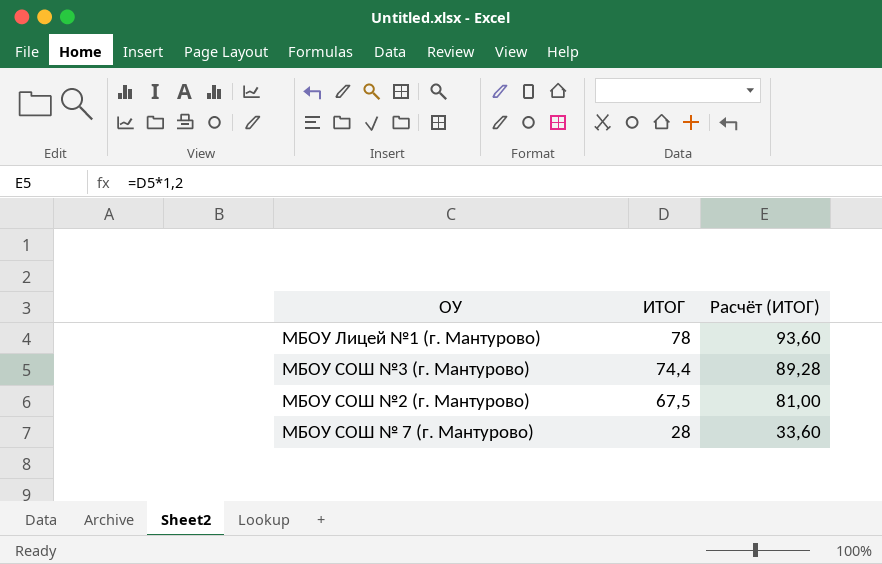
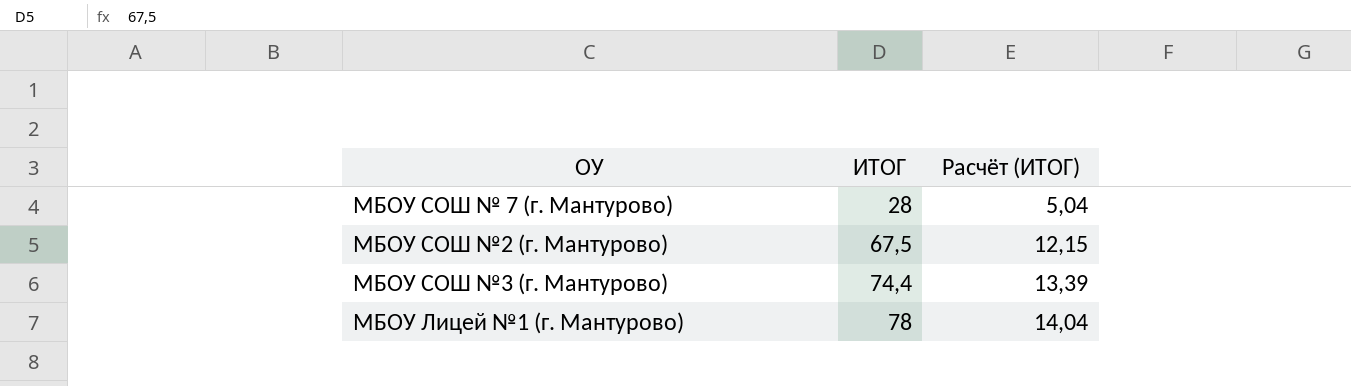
row order: ИТОГ descending -> ИТОГ ascending
column Расчёт (ИТОГ) | formula: [ИТОГ] * 1,2 -> [ИТОГ] * 0,18

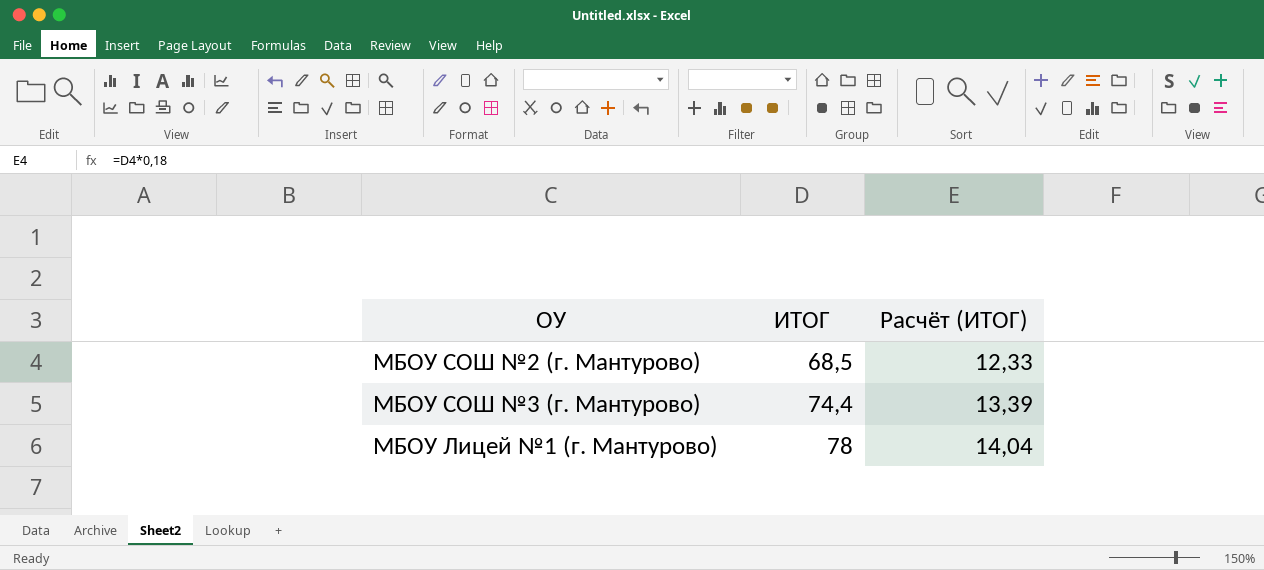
row МБОУ СОШ № 7 (г. Мантурово): 28 | 5,04 -> none
МБОУ СОШ №2 (г. Мантурово) | ИТОГ: 67,5 -> 68,5
МБОУ СОШ №2 (г. Мантурово) | Расчёт (ИТОГ): 12,15 -> 12,33

